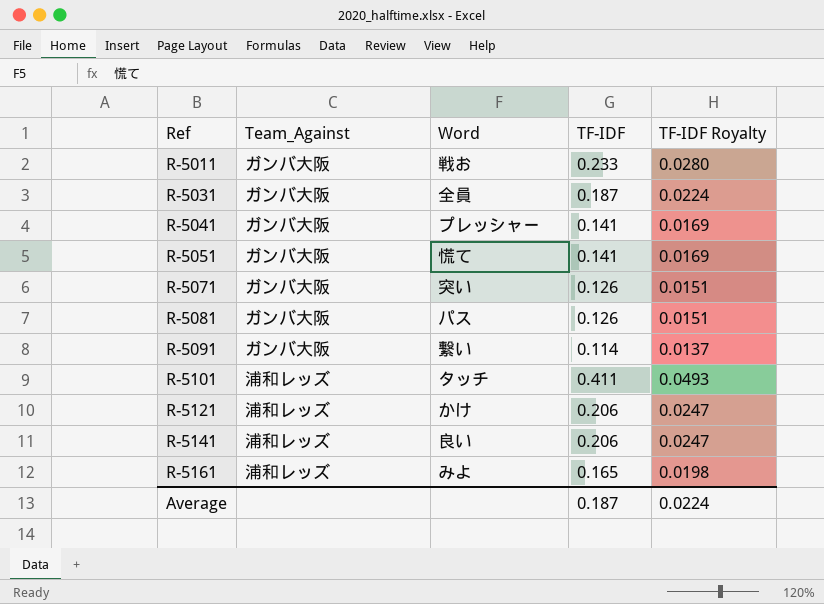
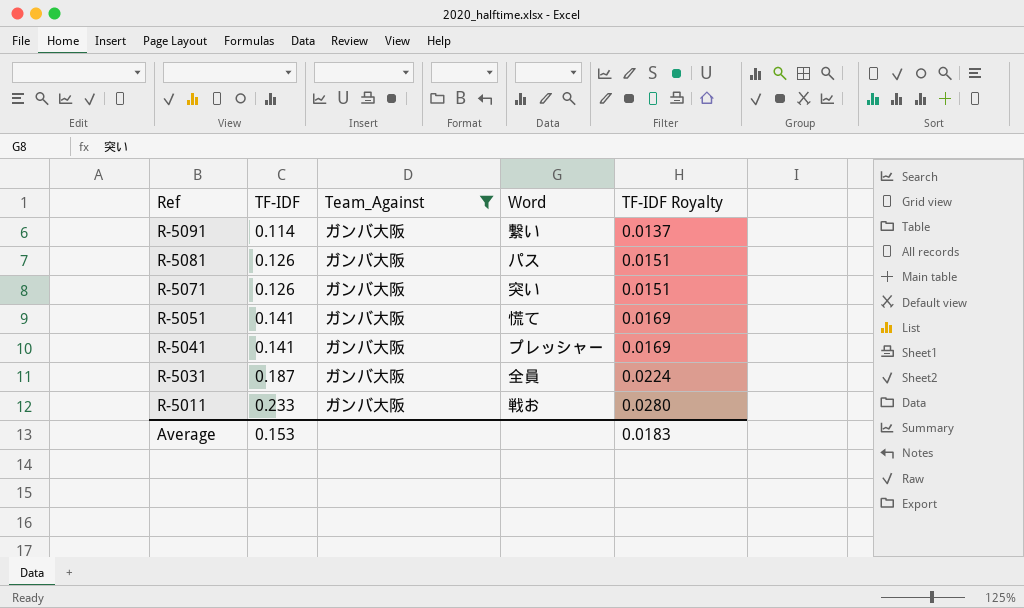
filter: none -> Team_Against = ガンバ大阪
row order: Ref ascending -> Ref descending
column TF-IDF | position: 4 -> 2
Average | TF-IDF: 0.187 -> 0.153
Average | TF-IDF Royalty: 0.0224 -> 0.0183

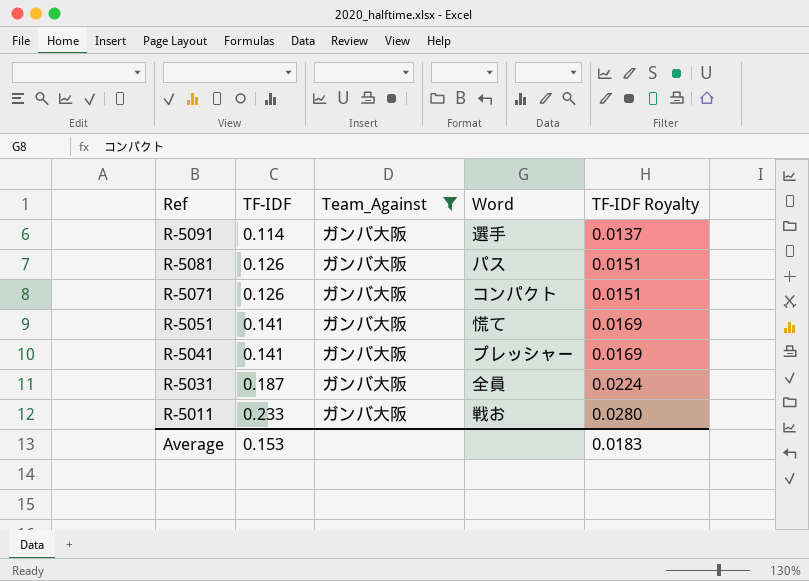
R-5091 | Word: 繋い -> 選手
R-5071 | Word: 突い -> コンパクト

